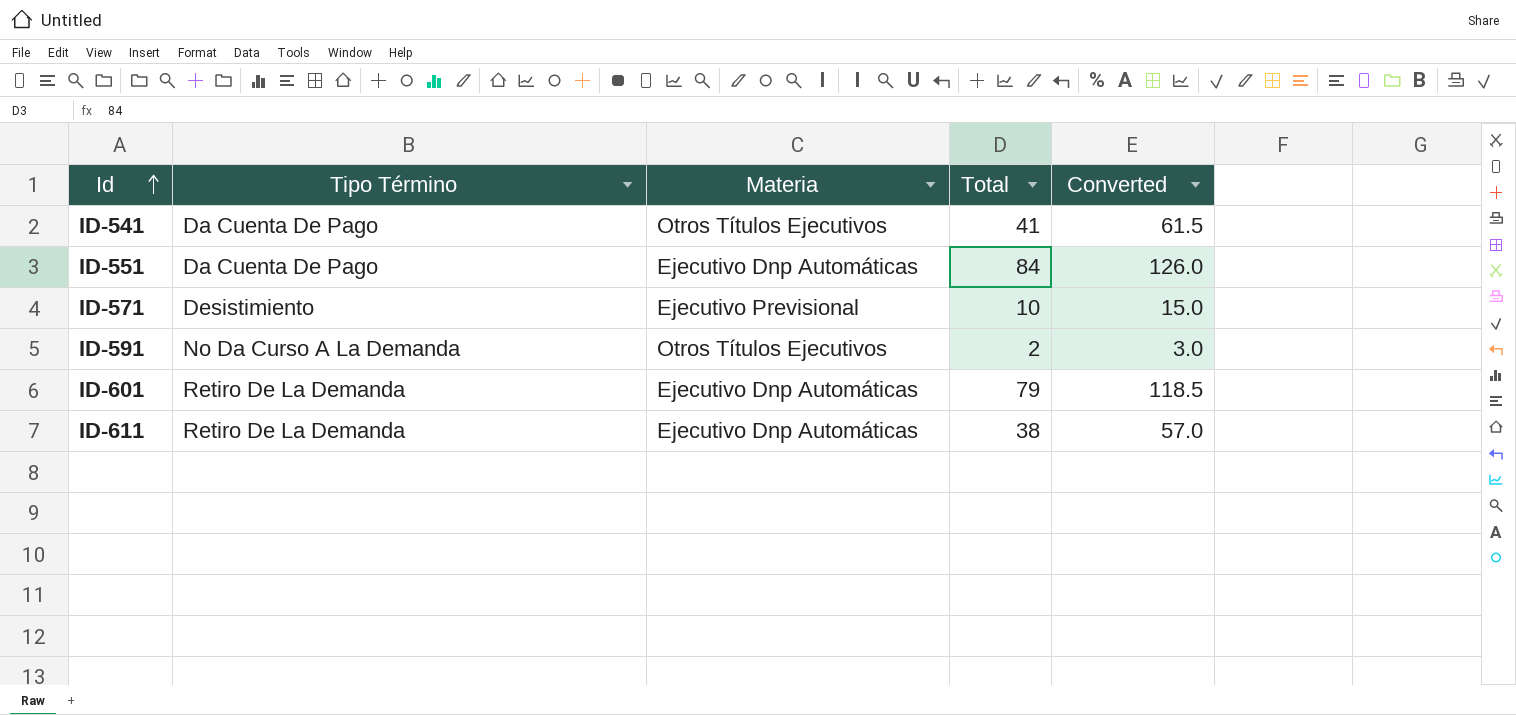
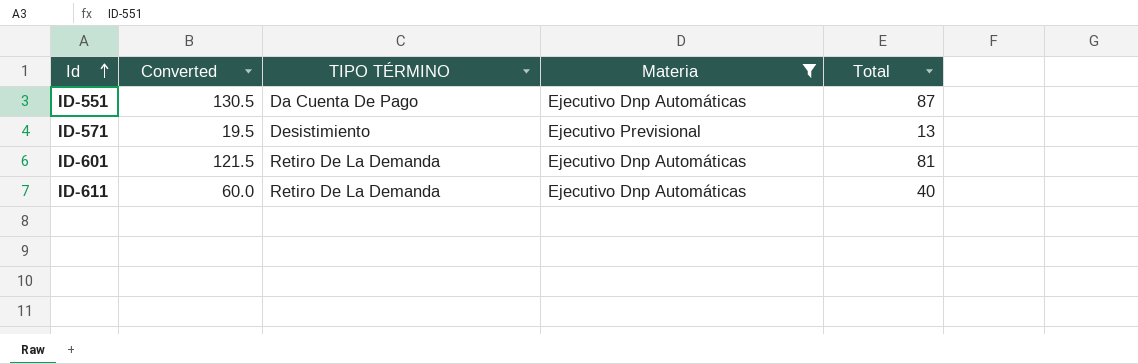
filter: none -> Materia != Otros Títulos Ejecutivos
column Converted | position: 5 -> 2
column name: Tipo Término -> TIPO TÉRMINO
ID-551 | Converted: 126.0 -> 130.5
ID-551 | Total: 84 -> 87
ID-571 | Converted: 15.0 -> 19.5
ID-571 | Total: 10 -> 13
ID-601 | Converted: 118.5 -> 121.5
ID-601 | Total: 79 -> 81
ID-611 | Converted: 57.0 -> 60.0
ID-611 | Total: 38 -> 40

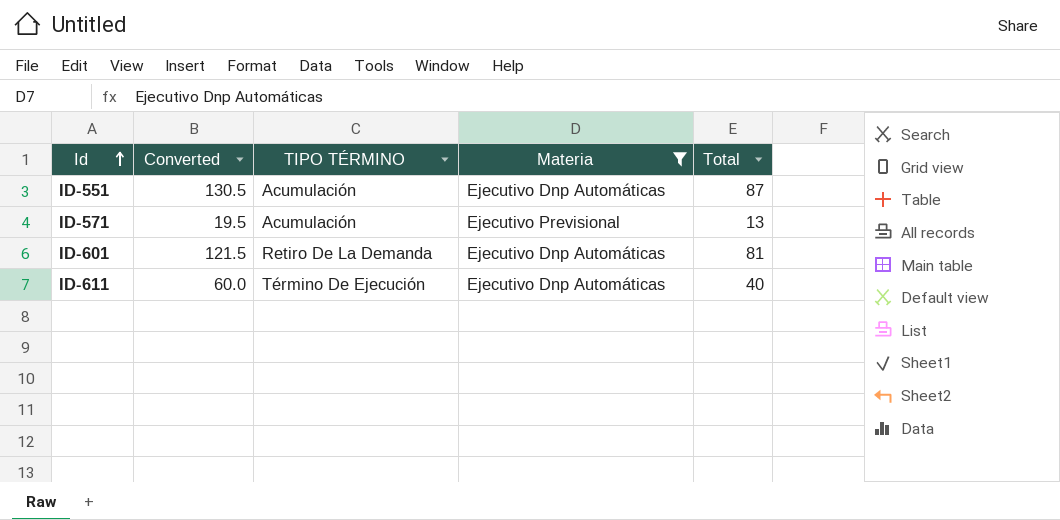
ID-551 | TIPO TÉRMINO: Da Cuenta De Pago -> Acumulación
ID-571 | TIPO TÉRMINO: Desistimiento -> Acumulación
ID-611 | TIPO TÉRMINO: Retiro De La Demanda -> Término De Ejecución

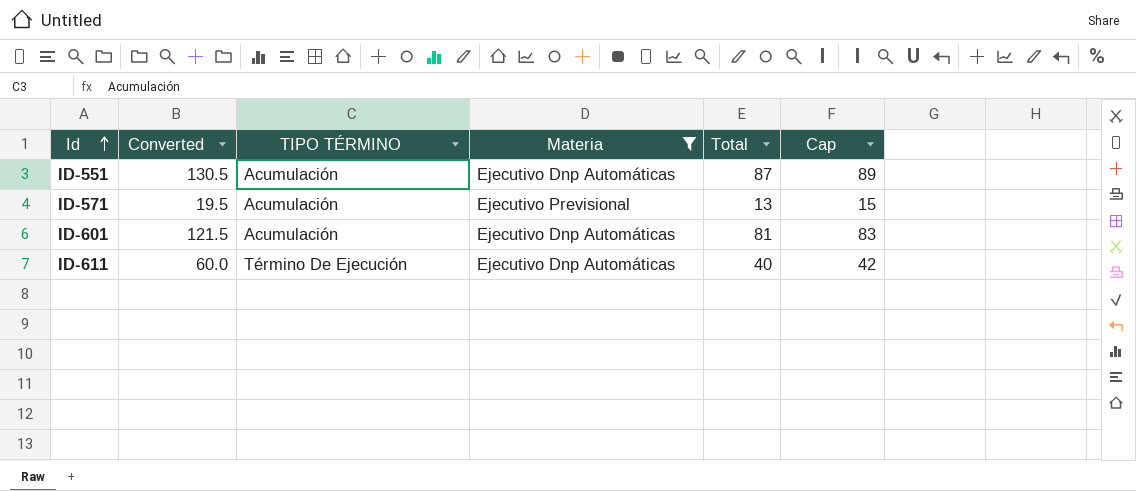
column Cap | formula: none -> [Total] + 2
ID-601 | TIPO TÉRMINO: Retiro De La Demanda -> Acumulación

